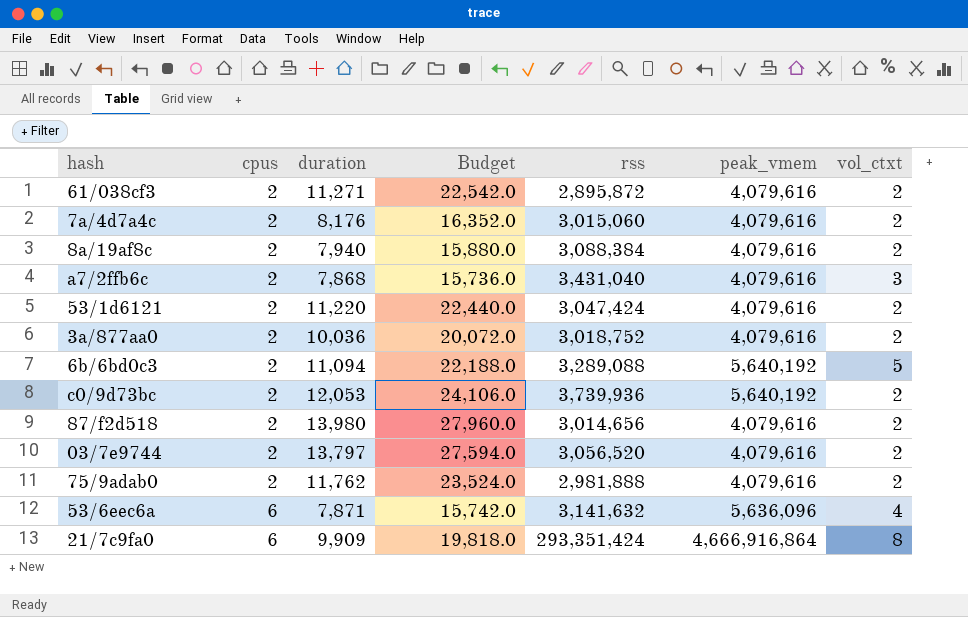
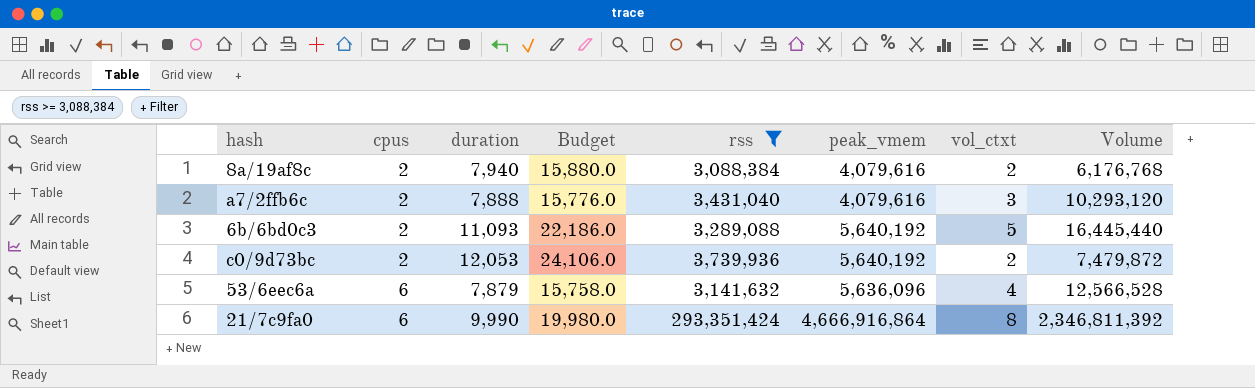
filter: none -> rss >= 3,088,384
column Volume | formula: none -> [rss] * [vol_ctxt]
a7/2ffb6c | duration: 7,868 -> 7,888
a7/2ffb6c | Budget: 15,736.0 -> 15,776.0
6b/6bd0c3 | duration: 11,094 -> 11,093
6b/6bd0c3 | Budget: 22,188.0 -> 22,186.0
53/6eec6a | duration: 7,871 -> 7,879
53/6eec6a | Budget: 15,742.0 -> 15,758.0
21/7c9fa0 | duration: 9,909 -> 9,990
21/7c9fa0 | Budget: 19,818.0 -> 19,980.0

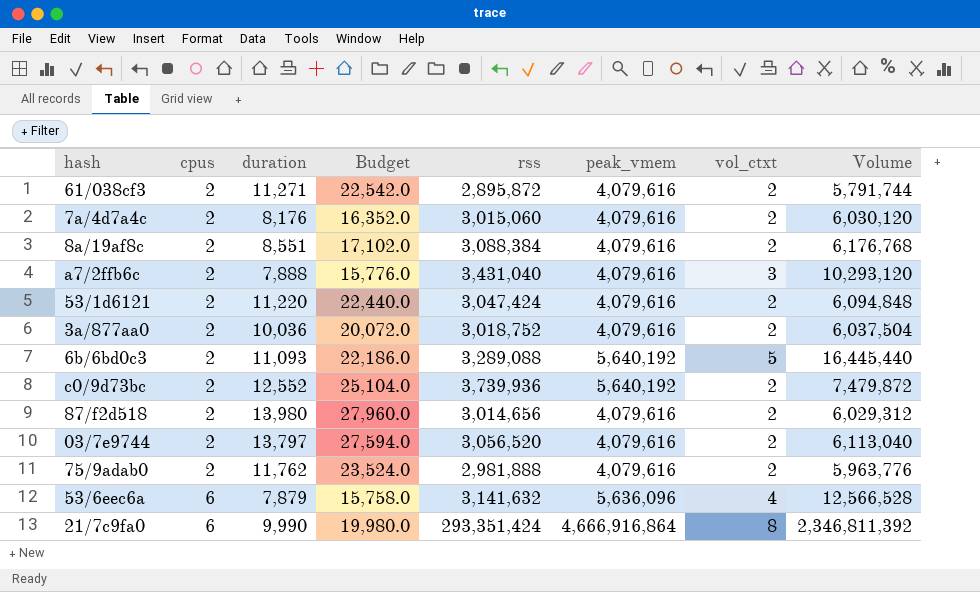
filter: rss >= 3,088,384 -> none
8a/19af8c | duration: 7,940 -> 8,551
8a/19af8c | Budget: 15,880.0 -> 17,102.0
c0/9d73bc | duration: 12,053 -> 12,552
c0/9d73bc | Budget: 24,106.0 -> 25,104.0

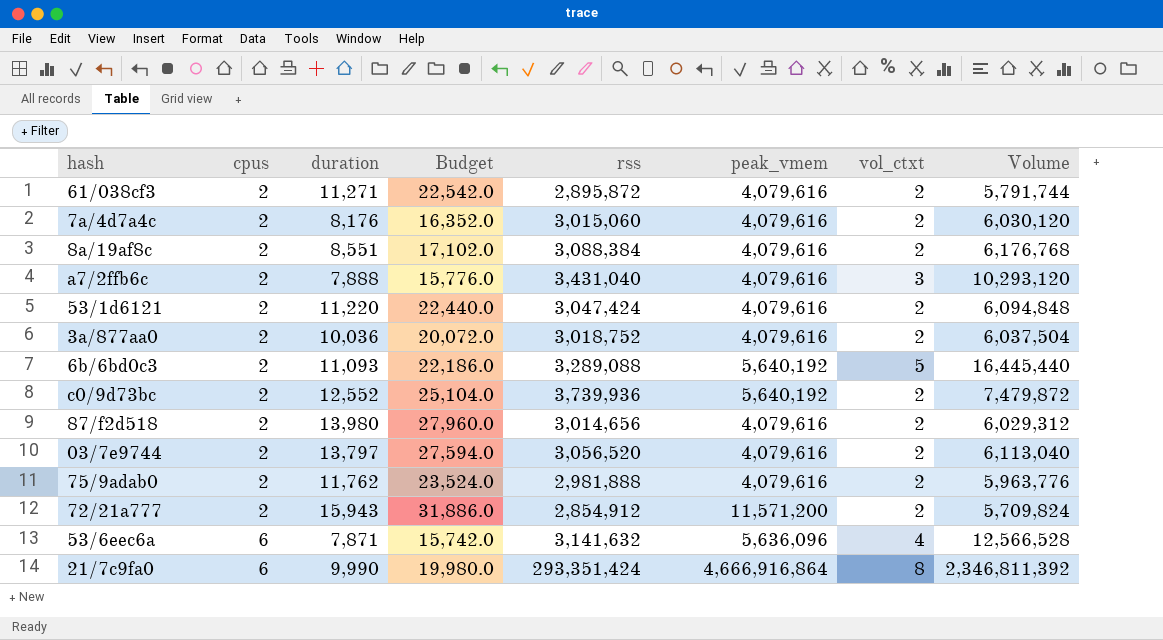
row 72/21a777: none -> 2 | 15,943 | 31,886.0 | 2,854,912 | 11,571,200 | 2 | 5,709,824
53/6eec6a | duration: 7,879 -> 7,871
53/6eec6a | Budget: 15,758.0 -> 15,742.0

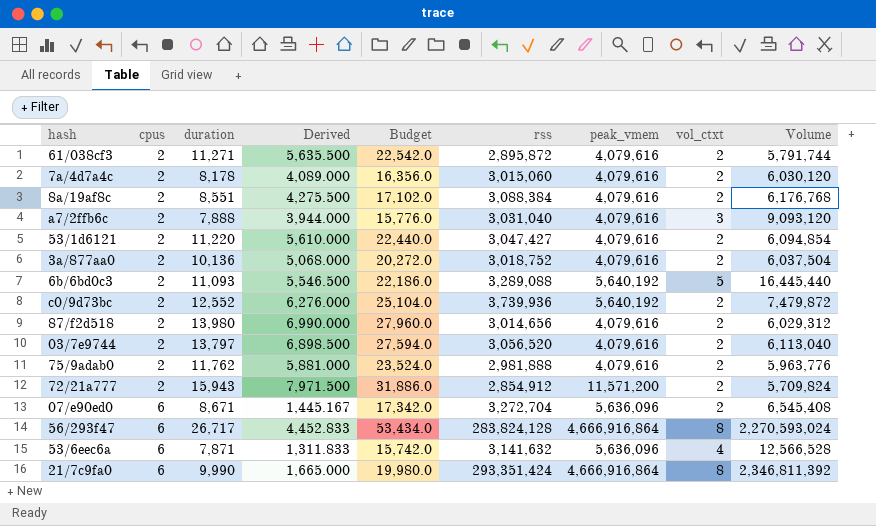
column Derived | formula: none -> [duration] / [cpus]
7a/4d7a4c | duration: 8,176 -> 8,178
7a/4d7a4c | Budget: 16,352.0 -> 16,356.0
a7/2ffb6c | rss: 3,431,040 -> 3,031,040
a7/2ffb6c | Volume: 10,293,120 -> 9,093,120
53/1d6121 | rss: 3,047,424 -> 3,047,427
53/1d6121 | Volume: 6,094,848 -> 6,094,854
3a/877aa0 | duration: 10,036 -> 10,136
3a/877aa0 | Budget: 20,072.0 -> 20,272.0
row 07/e90ed0: none -> 6 | 8,671 | 1,445.167 | 17,342.0 | 3,272,704 | 5,636,096 | 2 | 6,545,408
row 56/293f47: none -> 6 | 26,717 | 4,452.833 | 53,434.0 | 283,824,128 | 4,666,916,864 | 8 | 2,270,593,024

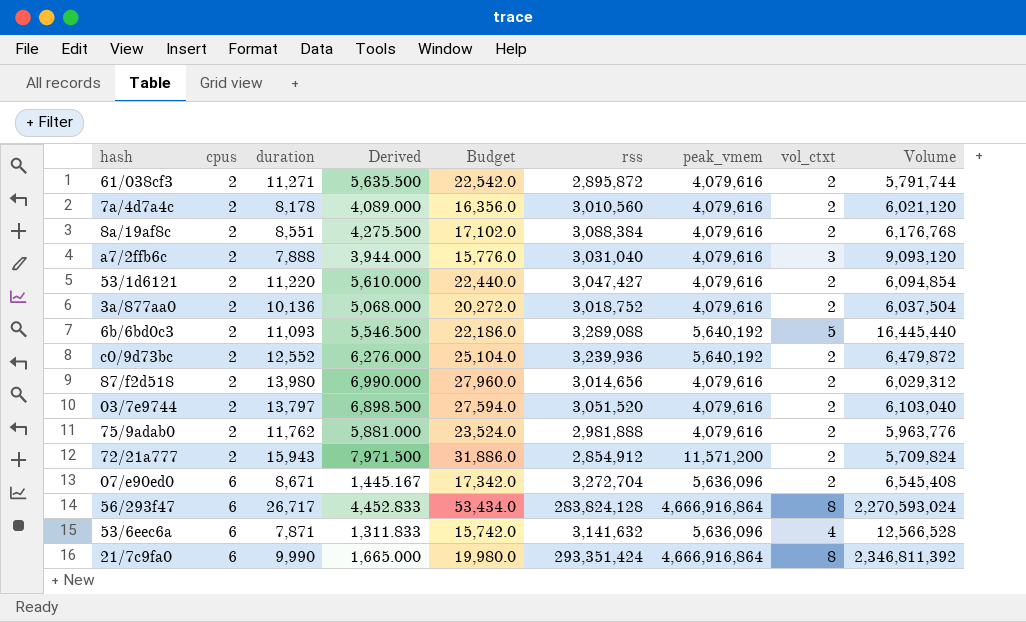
7a/4d7a4c | rss: 3,015,060 -> 3,010,560
7a/4d7a4c | Volume: 6,030,120 -> 6,021,120
c0/9d73bc | rss: 3,739,936 -> 3,239,936
c0/9d73bc | Volume: 7,479,872 -> 6,479,872
03/7e9744 | rss: 3,056,520 -> 3,051,520
03/7e9744 | Volume: 6,113,040 -> 6,103,040

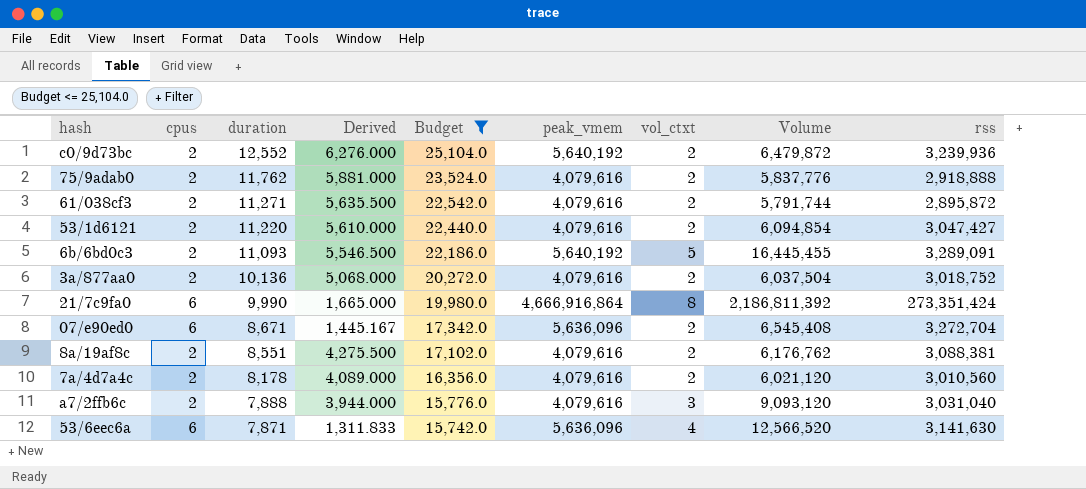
filter: none -> Budget <= 25,104.0
row order: cpus ascending -> duration descending
column rss | position: 6 -> 9
75/9adab0 | Volume: 5,963,776 -> 5,837,776
75/9adab0 | rss: 2,981,888 -> 2,918,888
6b/6bd0c3 | Volume: 16,445,440 -> 16,445,455
6b/6bd0c3 | rss: 3,289,088 -> 3,289,091
21/7c9fa0 | Volume: 2,346,811,392 -> 2,186,811,392
21/7c9fa0 | rss: 293,351,424 -> 273,351,424
8a/19af8c | Volume: 6,176,768 -> 6,176,762
8a/19af8c | rss: 3,088,384 -> 3,088,381
53/6eec6a | Volume: 12,566,528 -> 12,566,520
53/6eec6a | rss: 3,141,632 -> 3,141,630

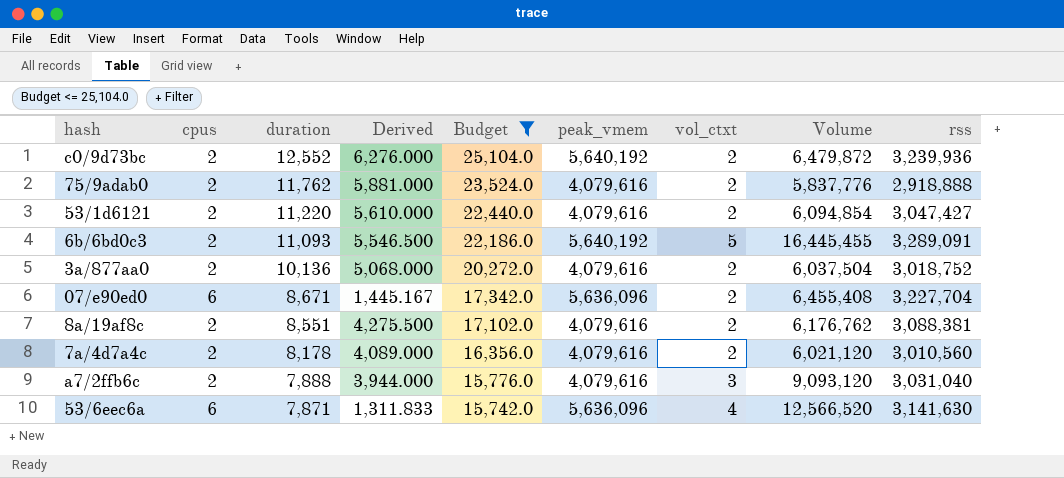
row 61/038cf3: 2 | 11,271 | 5,635.500 | 22,542.0 | 4,079,616 | 2 | 5,791,744 | 2,895,872 -> none
row 21/7c9fa0: 6 | 9,990 | 1,665.000 | 19,980.0 | 4,666,916,864 | 8 | 2,186,811,392 | 273,351,424 -> none
07/e90ed0 | Volume: 6,545,408 -> 6,455,408
07/e90ed0 | rss: 3,272,704 -> 3,227,704

